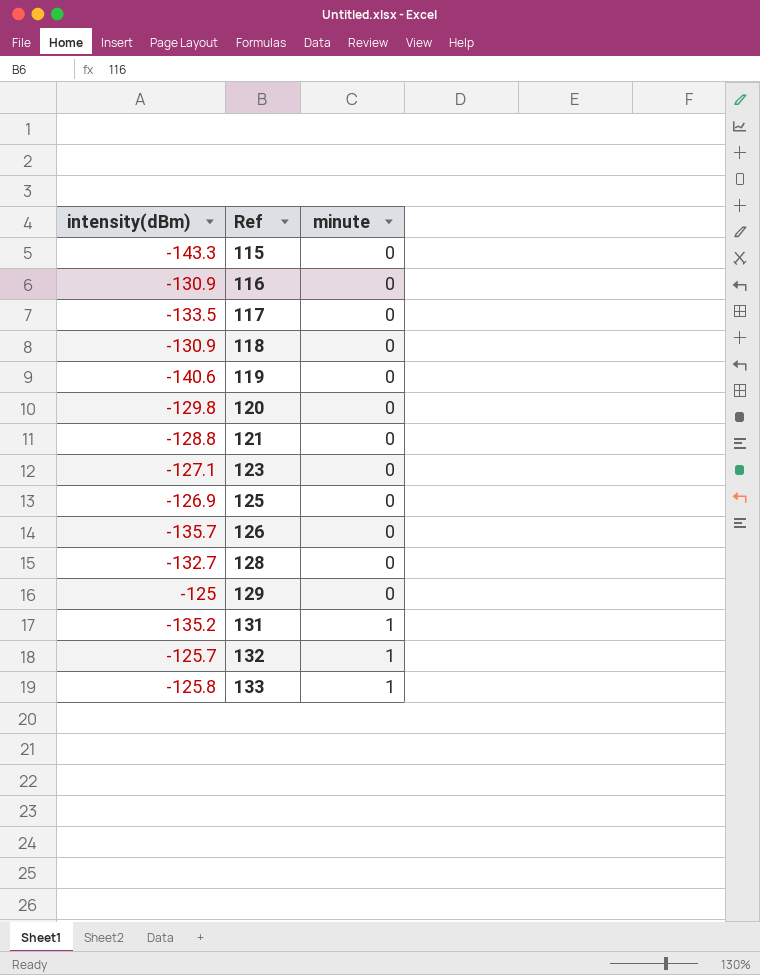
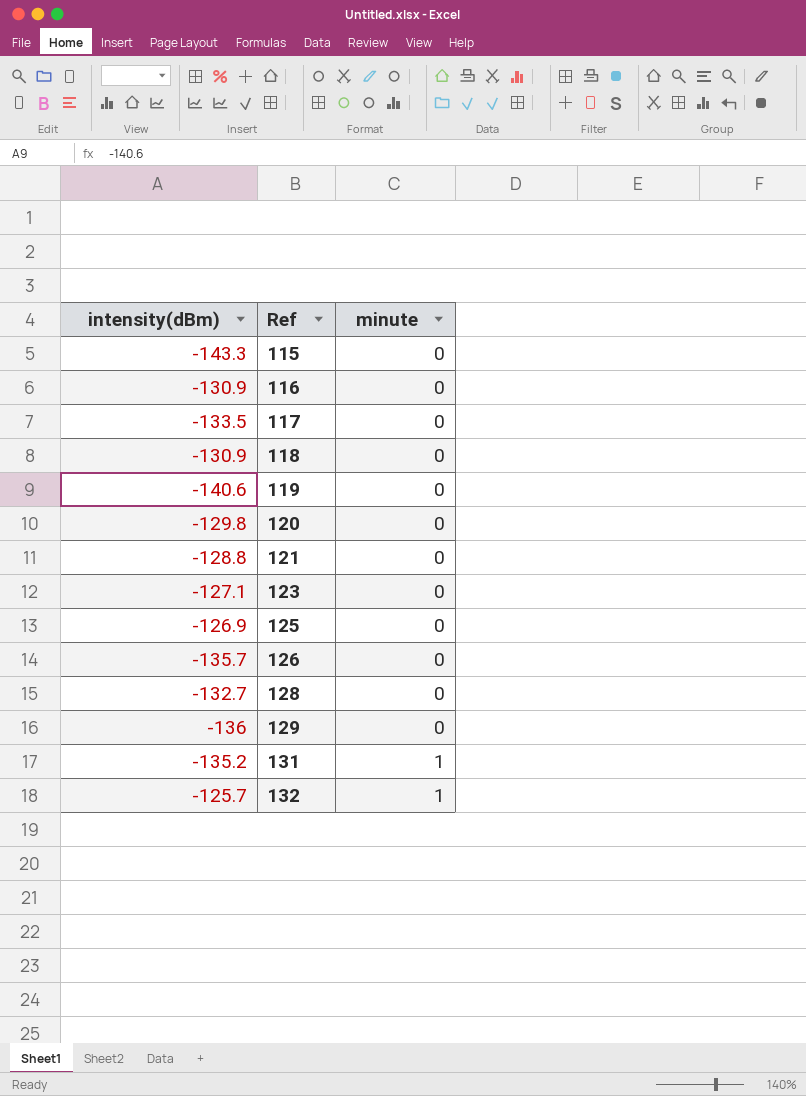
row 133: -125.8 | 1 -> none
129 | intensity(dBm): -125 -> -136

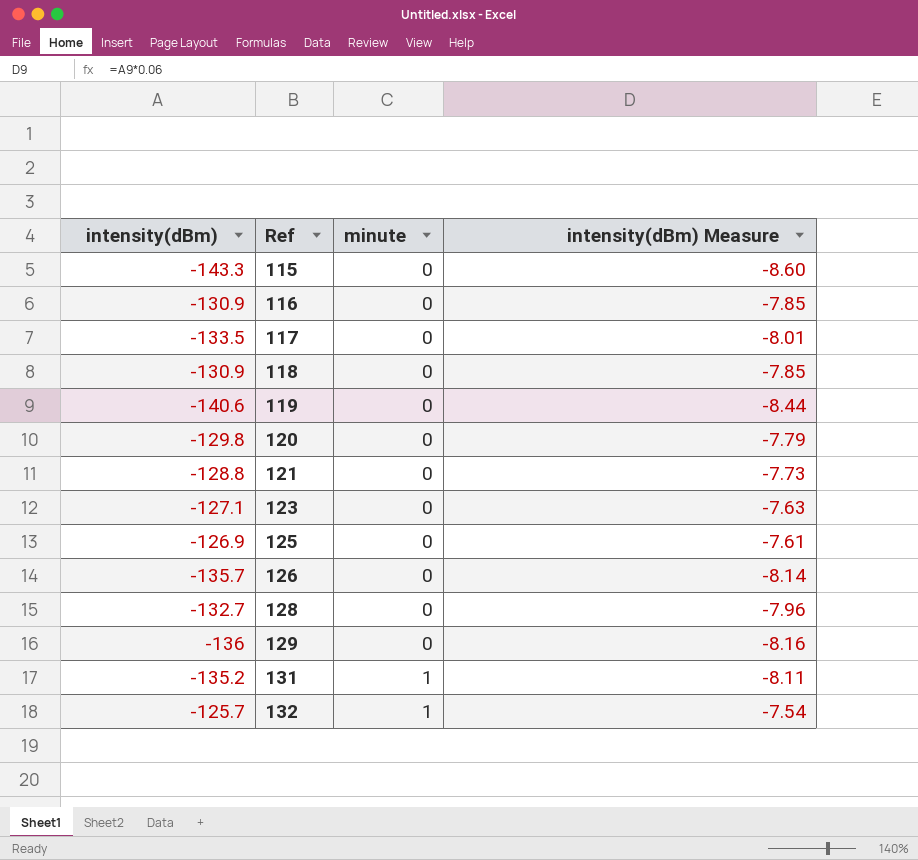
column intensity(dBm) Measure | formula: none -> [intensity(dBm)] * 0.06

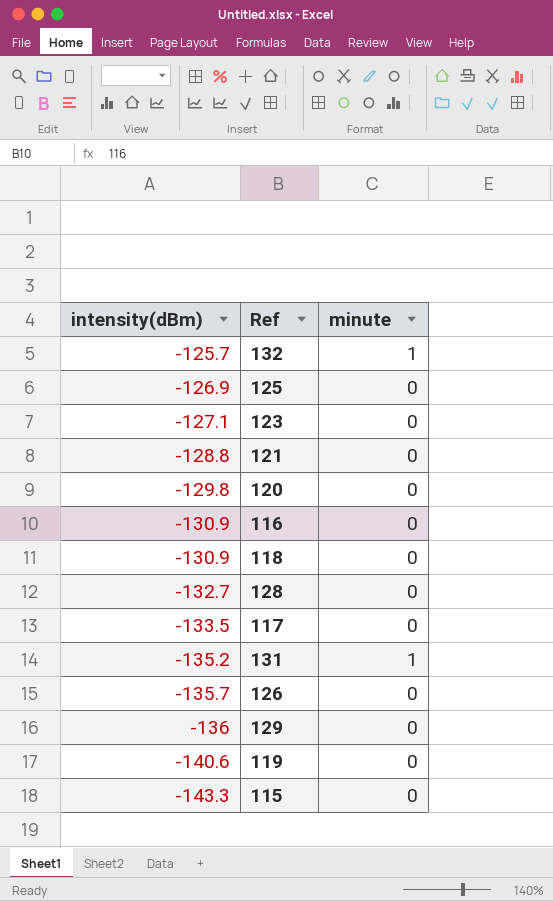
row order: Ref ascending -> intensity(dBm) descending
column intensity(dBm) Measure | formula: [intensity(dBm)] * 0.06 -> none

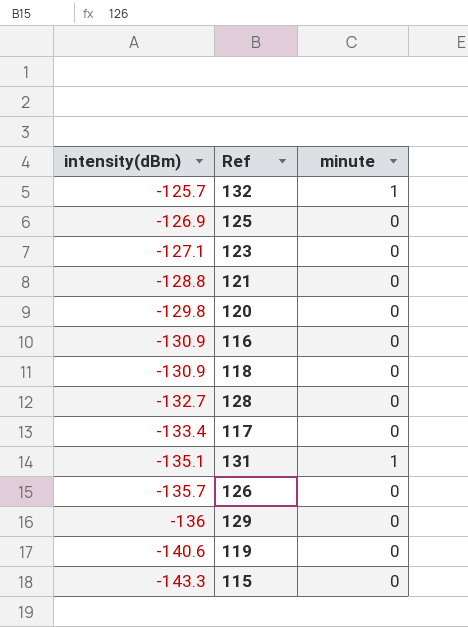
117 | intensity(dBm): -133.5 -> -133.4
131 | intensity(dBm): -135.2 -> -135.1

